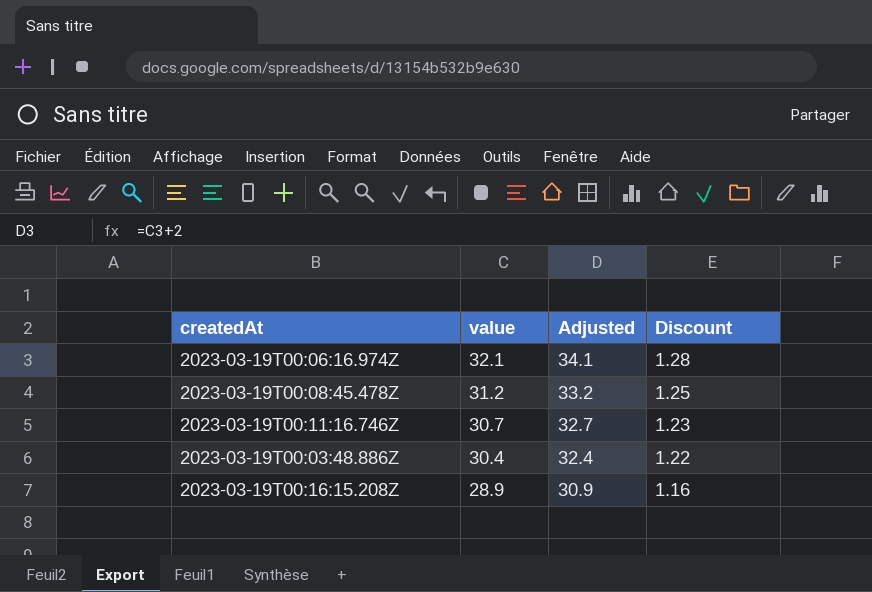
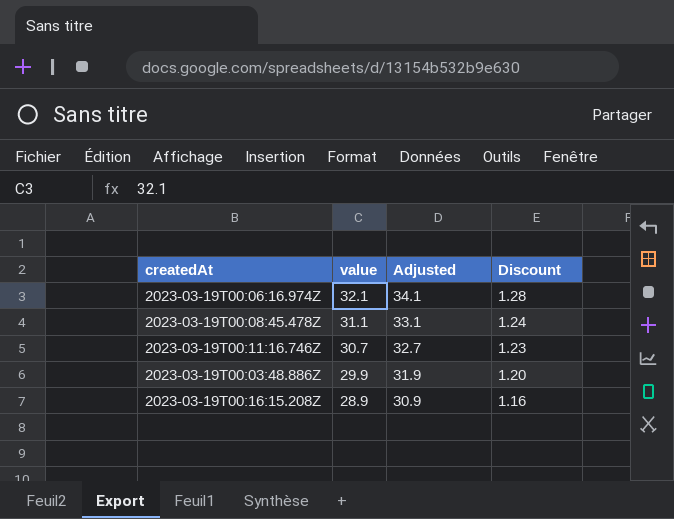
2023-03-19T00:08:45.478Z | value: 31.2 -> 31.1
2023-03-19T00:08:45.478Z | Adjusted: 33.2 -> 33.1
2023-03-19T00:08:45.478Z | Discount: 1.25 -> 1.24
2023-03-19T00:03:48.886Z | value: 30.4 -> 29.9
2023-03-19T00:03:48.886Z | Adjusted: 32.4 -> 31.9
2023-03-19T00:03:48.886Z | Discount: 1.22 -> 1.20

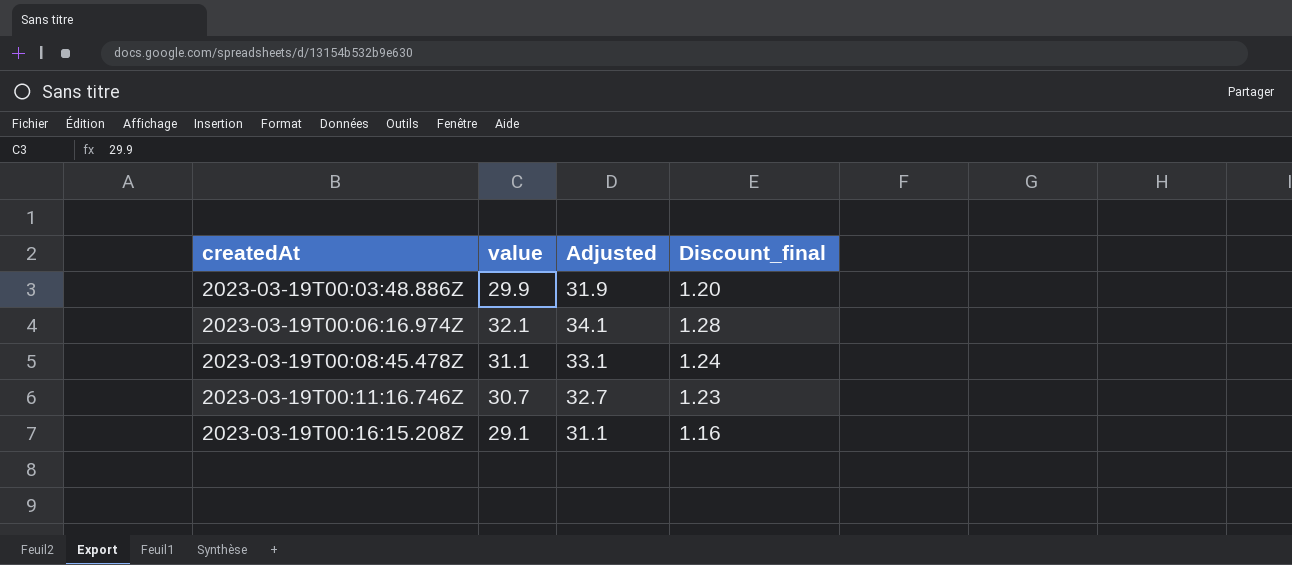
row order: value descending -> createdAt ascending
column name: Discount -> Discount_final
2023-03-19T00:16:15.208Z | value: 28.9 -> 29.1
2023-03-19T00:16:15.208Z | Adjusted: 30.9 -> 31.1

